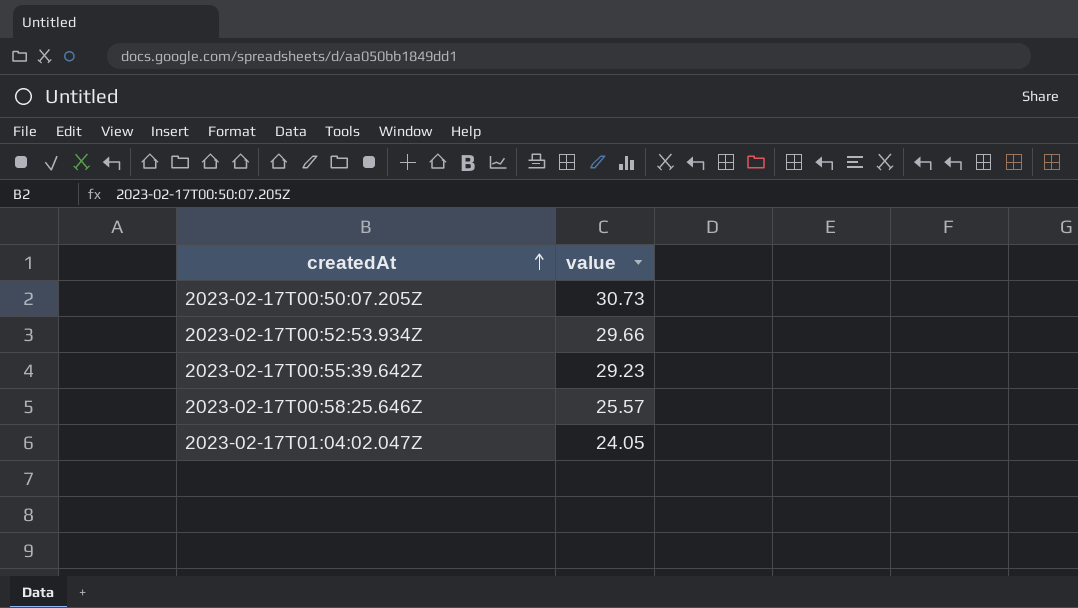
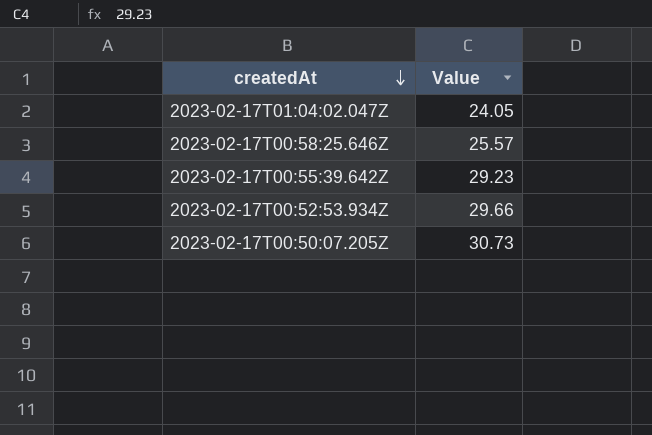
row order: createdAt ascending -> createdAt descending
column name: value -> Value

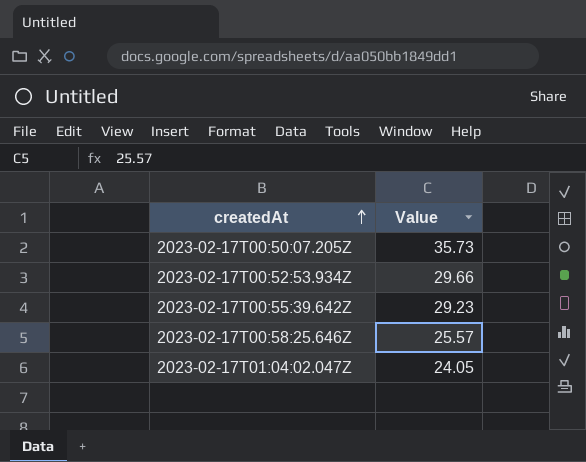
row order: createdAt descending -> createdAt ascending
2023-02-17T00:50:07.205Z | Value: 30.73 -> 35.73

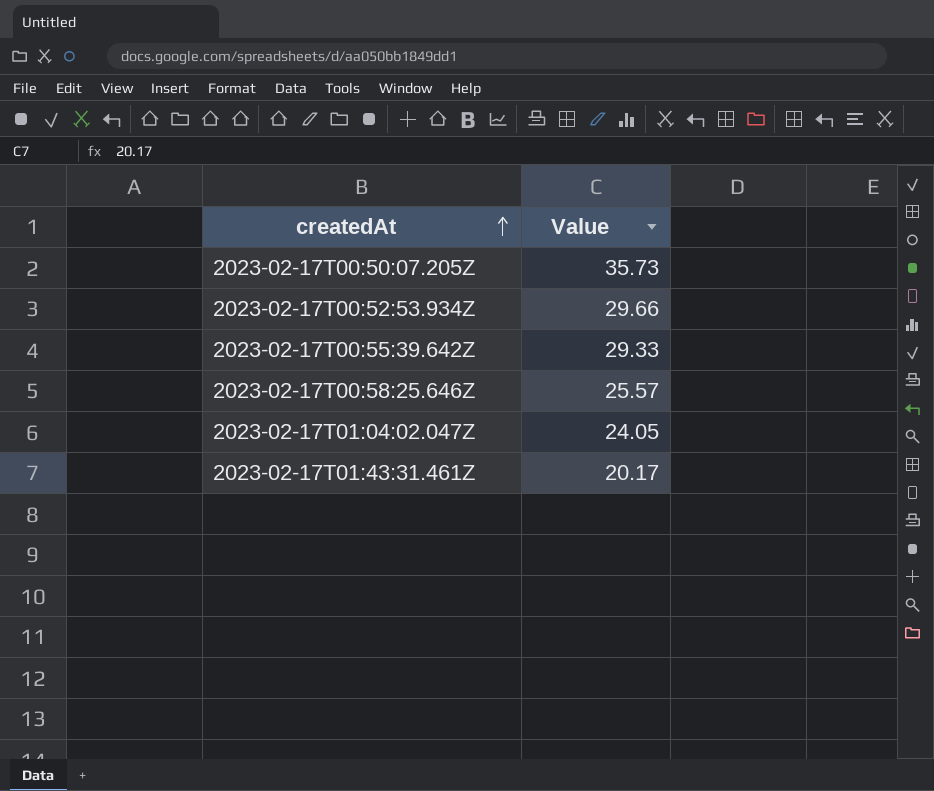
2023-02-17T00:55:39.642Z | Value: 29.23 -> 29.33
row 2023-02-17T01:43:31.461Z: none -> 20.17

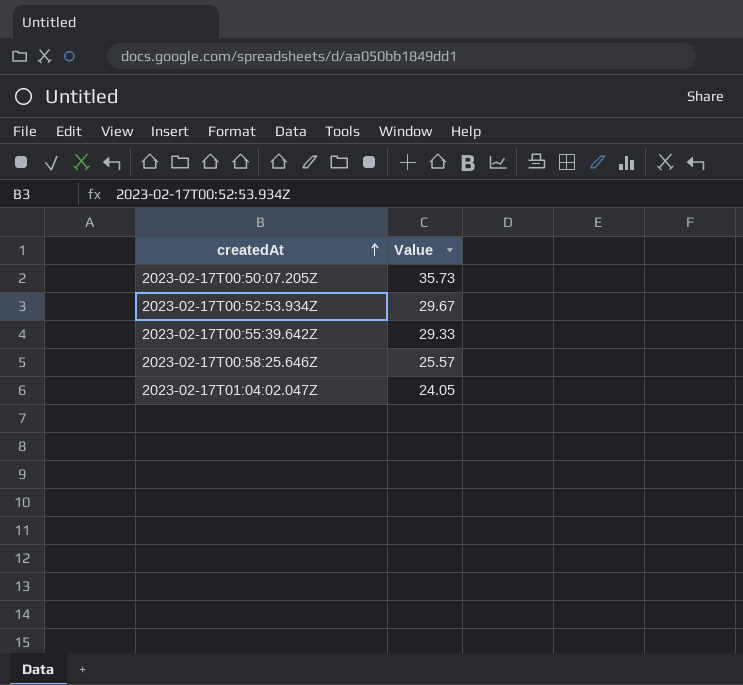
row 2023-02-17T01:43:31.461Z: 20.17 -> none
2023-02-17T00:52:53.934Z | Value: 29.66 -> 29.67

